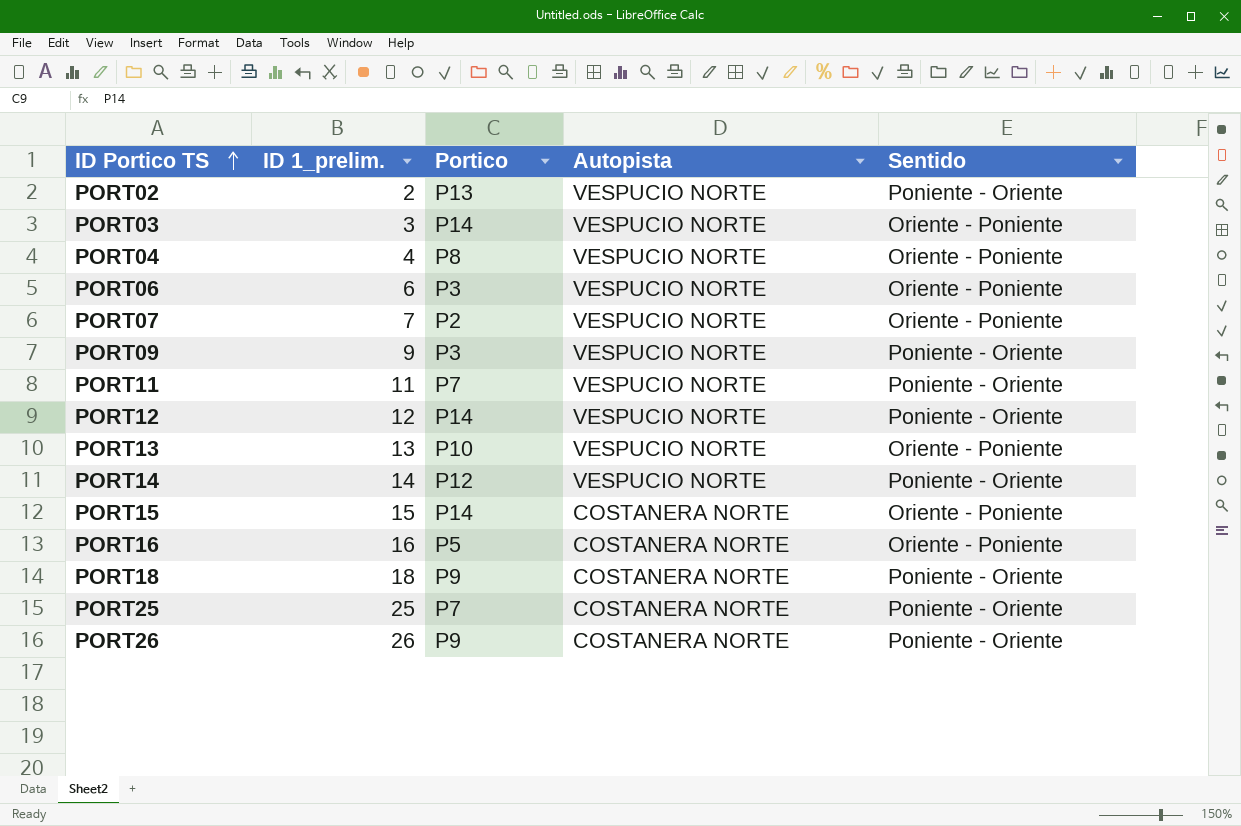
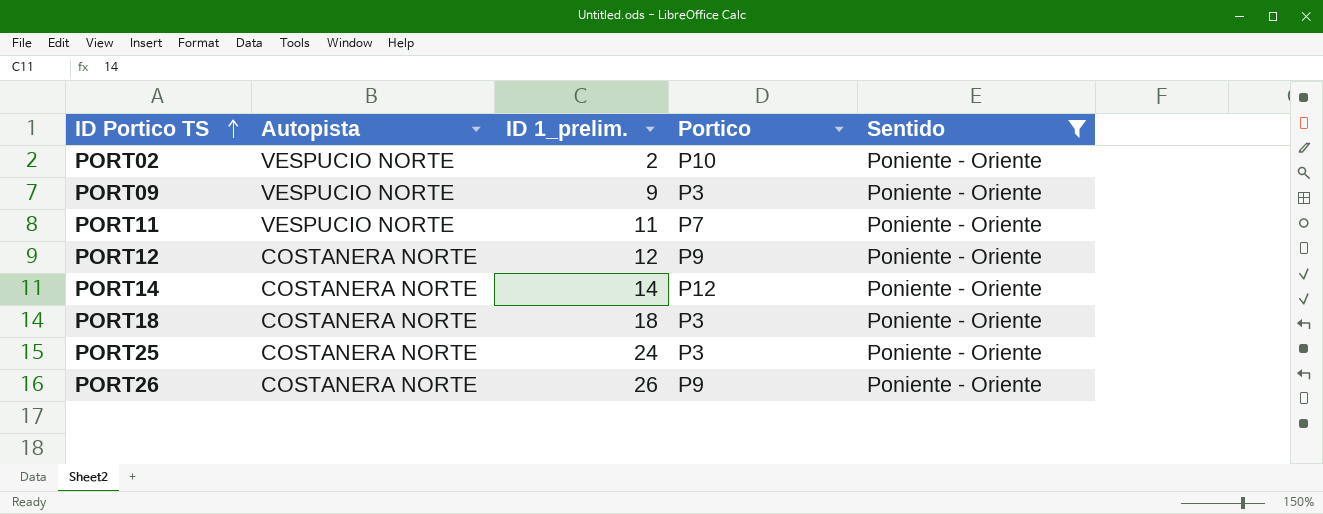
filter: none -> Sentido = Poniente - Oriente
column Autopista | position: 4 -> 2
PORT02 | Portico: P13 -> P10
PORT12 | Autopista: VESPUCIO NORTE -> COSTANERA NORTE
PORT12 | Portico: P14 -> P9
PORT14 | Autopista: VESPUCIO NORTE -> COSTANERA NORTE
PORT18 | Portico: P9 -> P3
PORT25 | ID 1_prelim.: 25 -> 24
PORT25 | Portico: P7 -> P3

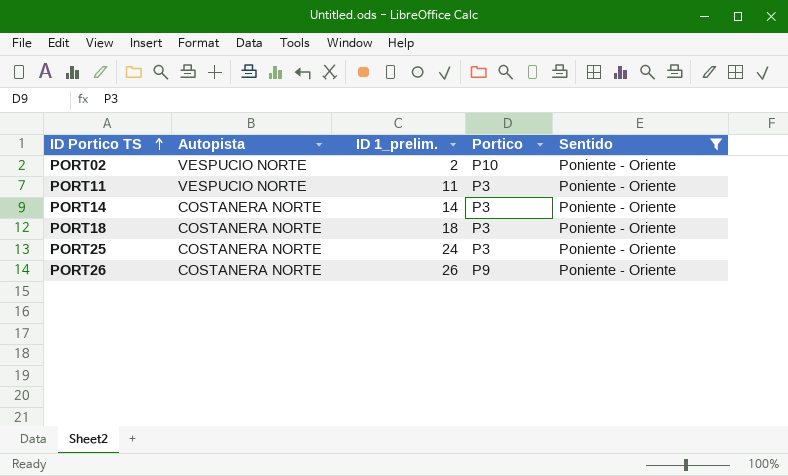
row PORT09: VESPUCIO NORTE | 9 | P3 | Poniente - Oriente -> none
row PORT12: COSTANERA NORTE | 12 | P9 | Poniente - Oriente -> none
PORT11 | Portico: P7 -> P3
PORT14 | Portico: P12 -> P3

